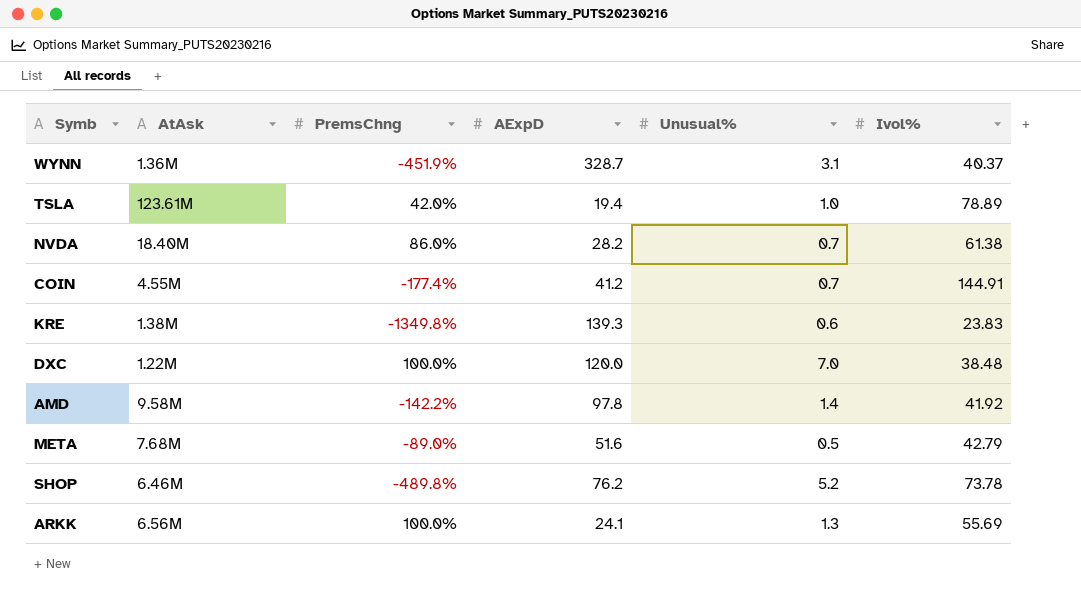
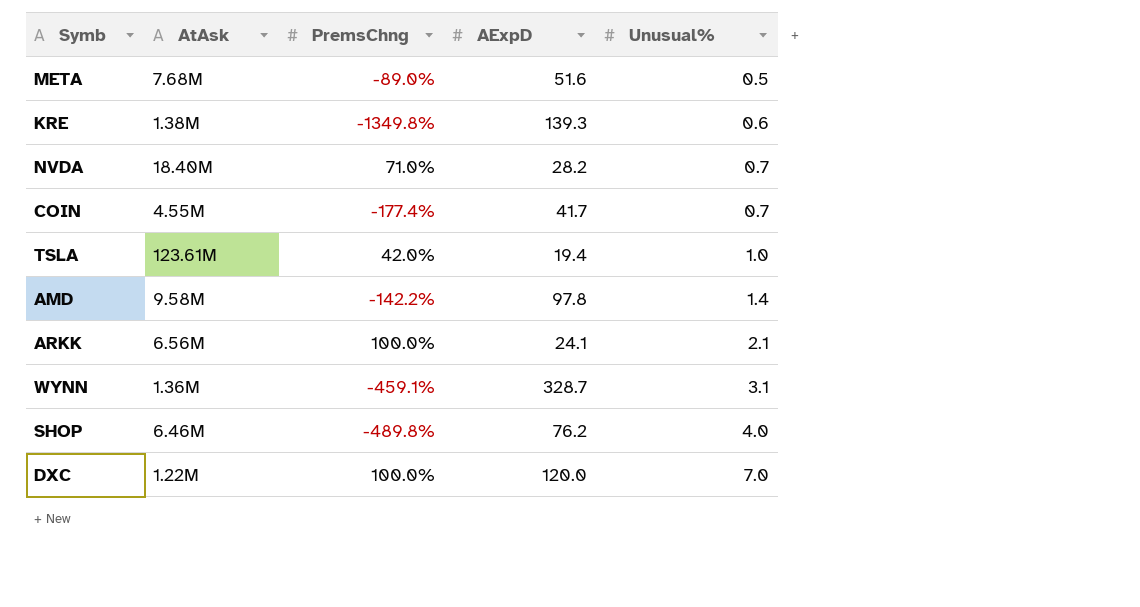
row order: none -> Unusual% ascending
column Ivol% | position: 6 -> none
NVDA | PremsChng: 86.0% -> 71.0%
COIN | AExpD: 41.2 -> 41.7
ARKK | Unusual%: 1.3 -> 2.1
WYNN | PremsChng: -451.9% -> -459.1%
SHOP | Unusual%: 5.2 -> 4.0

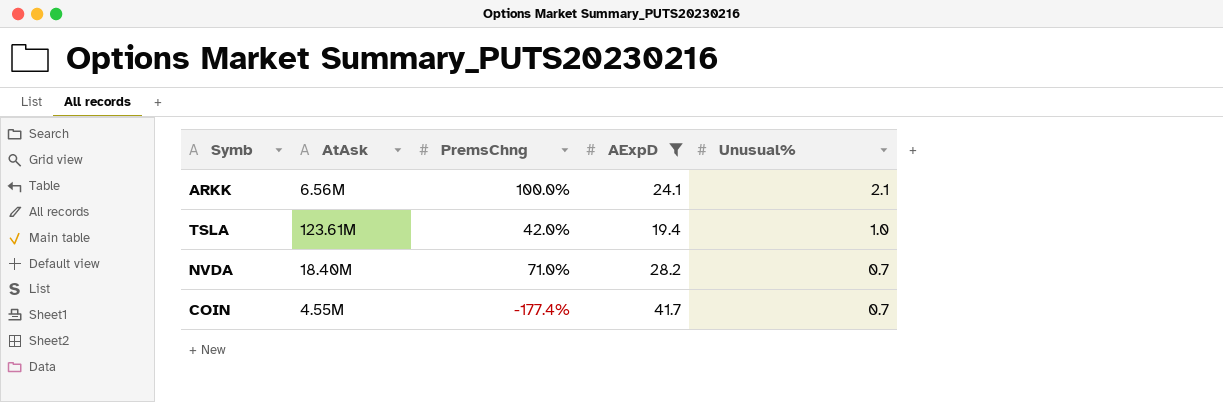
filter: none -> AExpD <= 41.7
row order: Unusual% ascending -> Unusual% descending

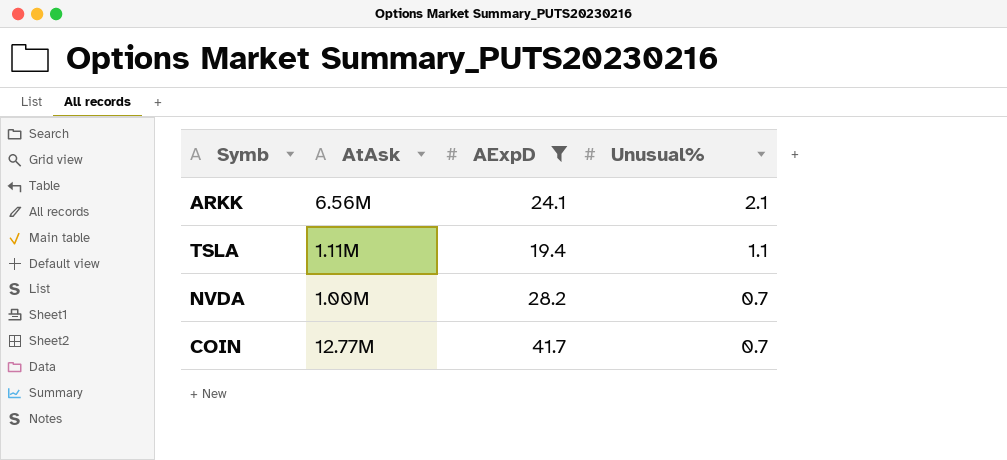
column PremsChng | position: 3 -> none
TSLA | AtAsk: 123.61M -> 1.11M
TSLA | Unusual%: 1.0 -> 1.1
NVDA | AtAsk: 18.40M -> 1.00M
COIN | AtAsk: 4.55M -> 12.77M

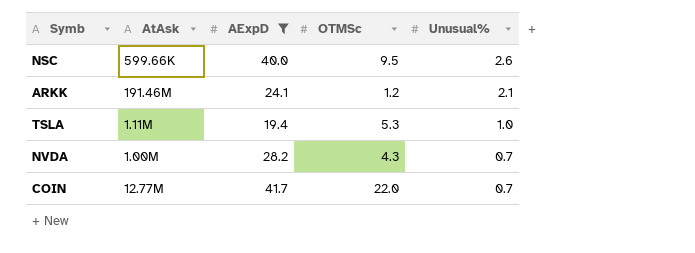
column OTMSc | position: none -> 4
row NSC: none -> 599.66K | 40.0 | 9.5 | 2.6
ARKK | AtAsk: 6.56M -> 191.46M
TSLA | Unusual%: 1.1 -> 1.0

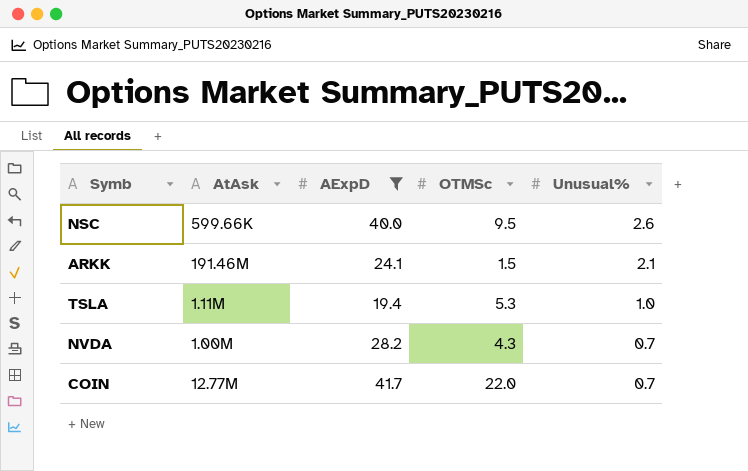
ARKK | OTMSc: 1.2 -> 1.5

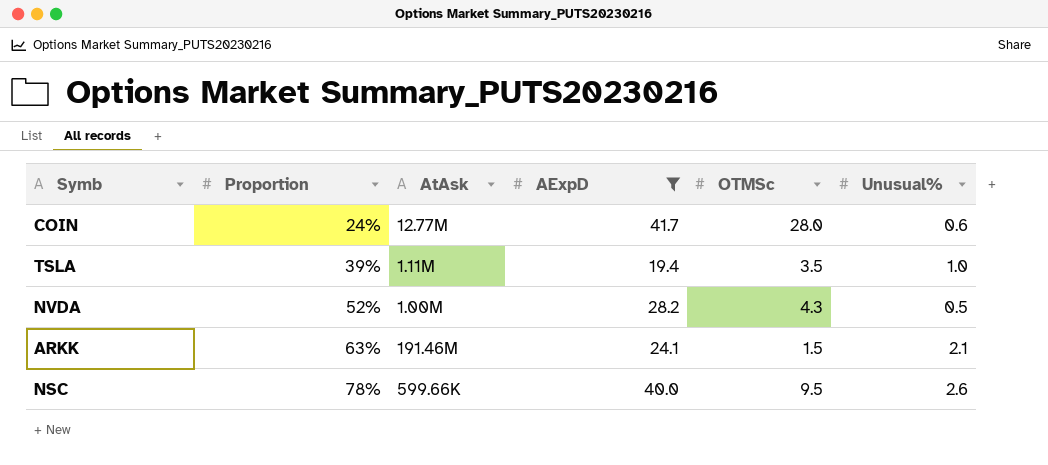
row order: Unusual% descending -> Proportion ascending
column Proportion | position: none -> 2
COIN | OTMSc: 22.0 -> 28.0
COIN | Unusual%: 0.7 -> 0.6
TSLA | OTMSc: 5.3 -> 3.5
NVDA | Unusual%: 0.7 -> 0.5

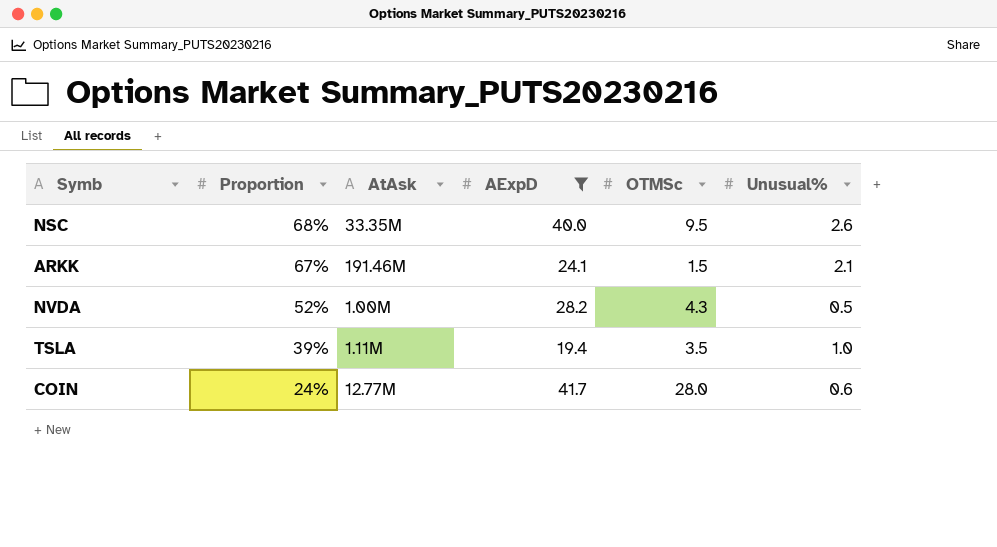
row order: Proportion ascending -> Proportion descending
NSC | Proportion: 78% -> 68%
NSC | AtAsk: 599.66K -> 33.35M
ARKK | Proportion: 63% -> 67%

